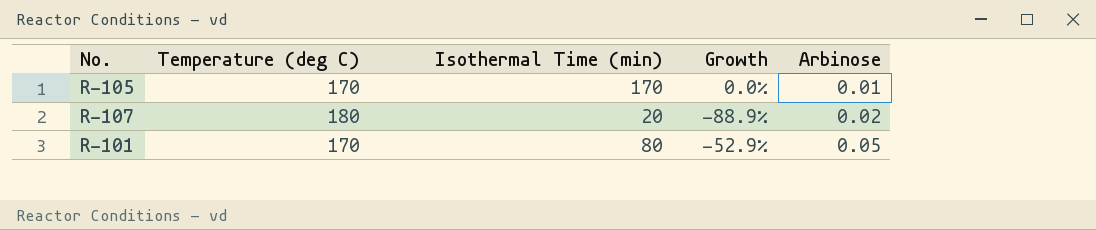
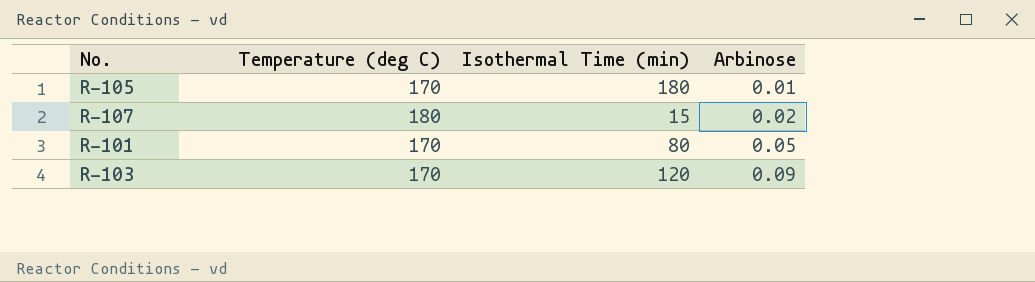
column Growth | formula: ([Isothermal Time (min)] - [Temperature (deg C)]) / [Temperature (deg C)] -> none
R-105 | Isothermal Time (min): 170 -> 180
R-107 | Isothermal Time (min): 20 -> 15
row R-103: none -> 170 | 120 | 0.09

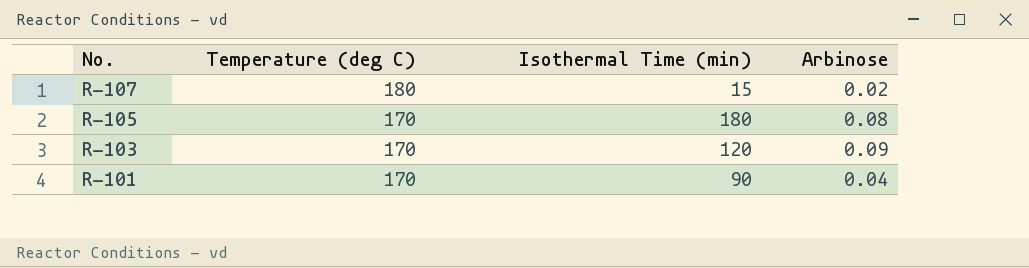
row order: Arbinose ascending -> No. descending
R-105 | Arbinose: 0.01 -> 0.08
R-101 | Isothermal Time (min): 80 -> 90
R-101 | Arbinose: 0.05 -> 0.04

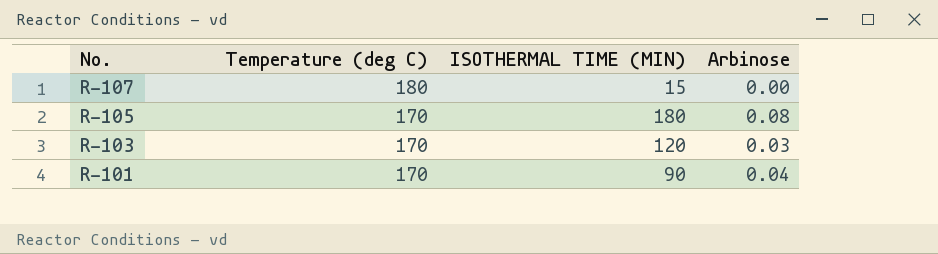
column name: Isothermal Time (min) -> ISOTHERMAL TIME (MIN)
R-107 | Arbinose: 0.02 -> 0.00
R-103 | Arbinose: 0.09 -> 0.03

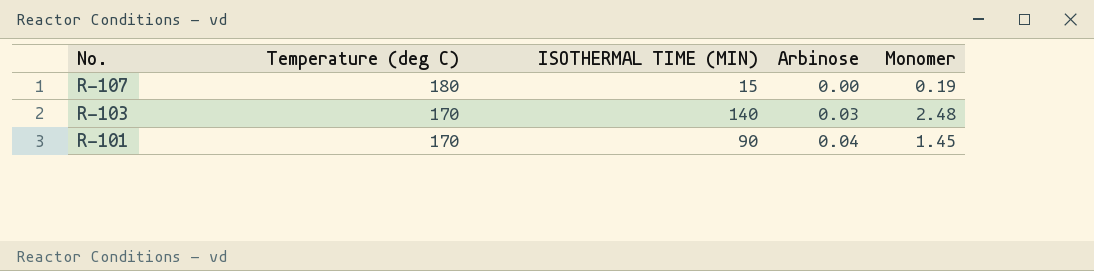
column Monomer | position: none -> 5
row R-105: 170 | 180 | 0.08 -> none
R-103 | ISOTHERMAL TIME (MIN): 120 -> 140

